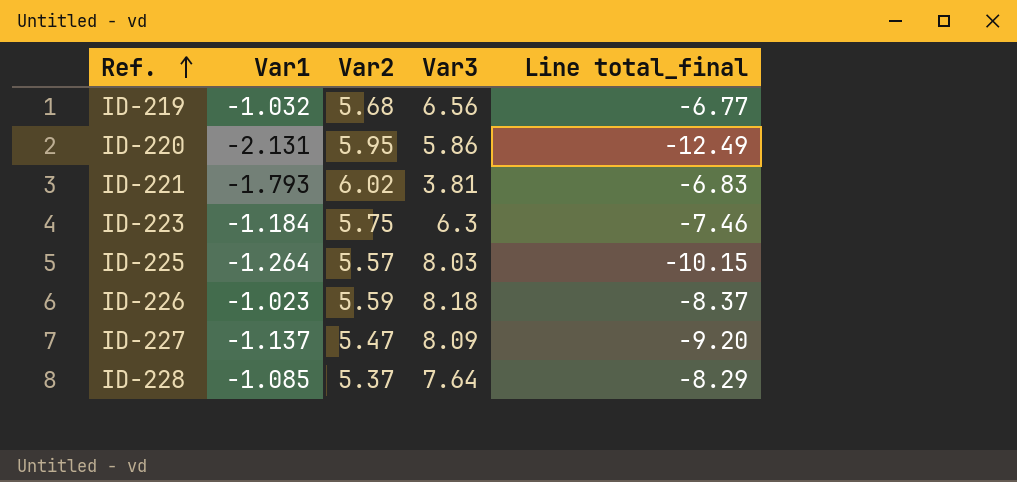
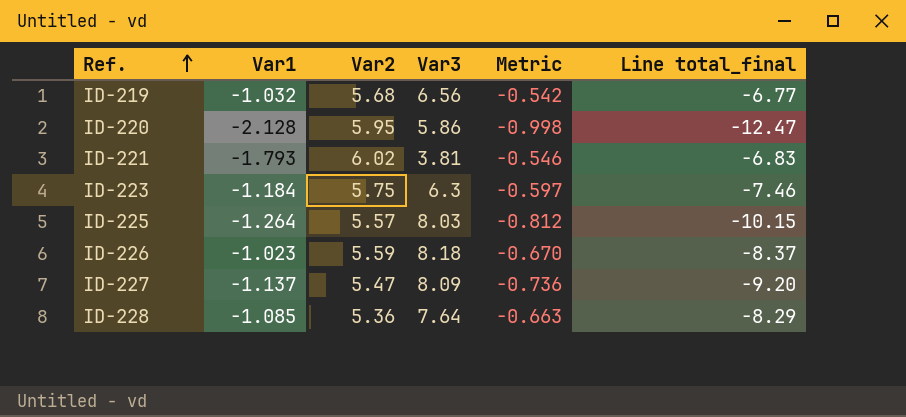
column Metric | formula: none -> [Line total_final] * 0.08
ID-220 | Var1: -2.131 -> -2.128
ID-220 | Line total_final: -12.49 -> -12.47
ID-228 | Var2: 5.37 -> 5.36

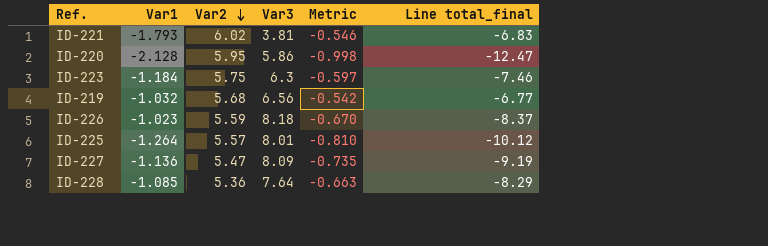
row order: Ref. ascending -> Var2 descending
ID-225 | Var3: 8.03 -> 8.01
ID-225 | Metric: -0.812 -> -0.810
ID-225 | Line total_final: -10.15 -> -10.12
ID-227 | Var1: -1.137 -> -1.136
ID-227 | Metric: -0.736 -> -0.735
ID-227 | Line total_final: -9.20 -> -9.19

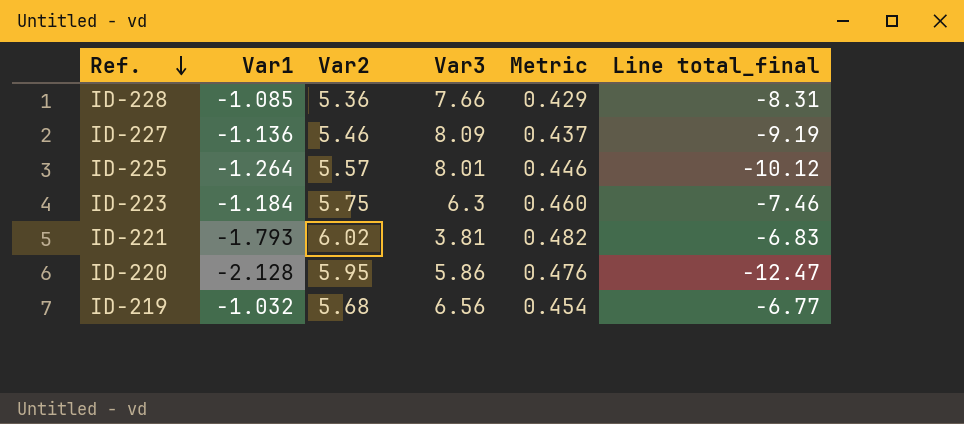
row order: Var2 descending -> Ref. descending
column Metric | formula: [Line total_final] * 0.08 -> [Var2] * 0.08
row ID-226: -1.023 | 5.59 | 8.18 | -0.670 | -8.37 -> none
ID-228 | Var3: 7.64 -> 7.66
ID-228 | Line total_final: -8.29 -> -8.31
ID-227 | Var2: 5.47 -> 5.46

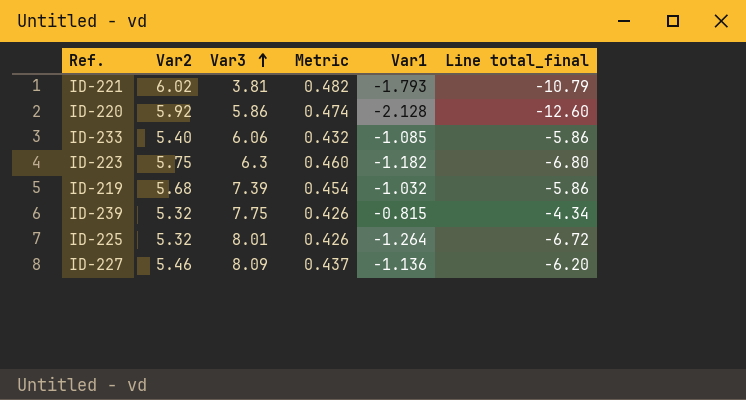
row order: Ref. descending -> Var3 ascending
column Var1 | position: 2 -> 5
column Line total_final | formula: [Var1] * [Var3] -> [Var2] * [Var1]
row ID-228: -1.085 | 5.36 | 7.66 | 0.429 | -8.31 -> none
ID-220 | Var2: 5.95 -> 5.92
ID-220 | Metric: 0.476 -> 0.474
row ID-233: none -> 5.40 | 6.06 | 0.432 | -1.085 | -5.86
ID-223 | Var1: -1.184 -> -1.182
ID-219 | Var3: 6.56 -> 7.39
row ID-239: none -> 5.32 | 7.75 | 0.426 | -0.815 | -4.34
ID-225 | Var2: 5.57 -> 5.32
ID-225 | Metric: 0.446 -> 0.426

